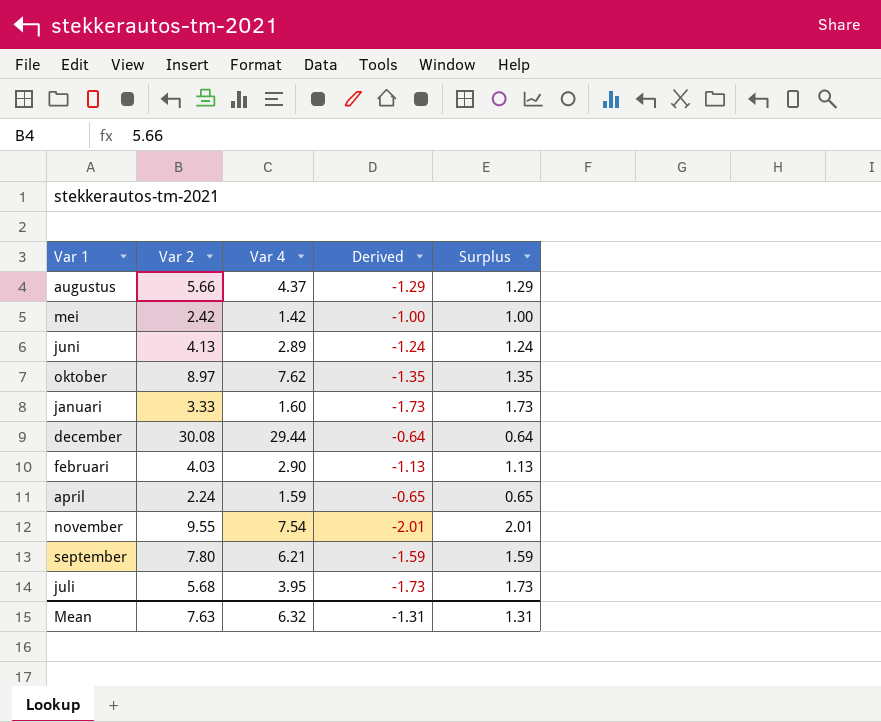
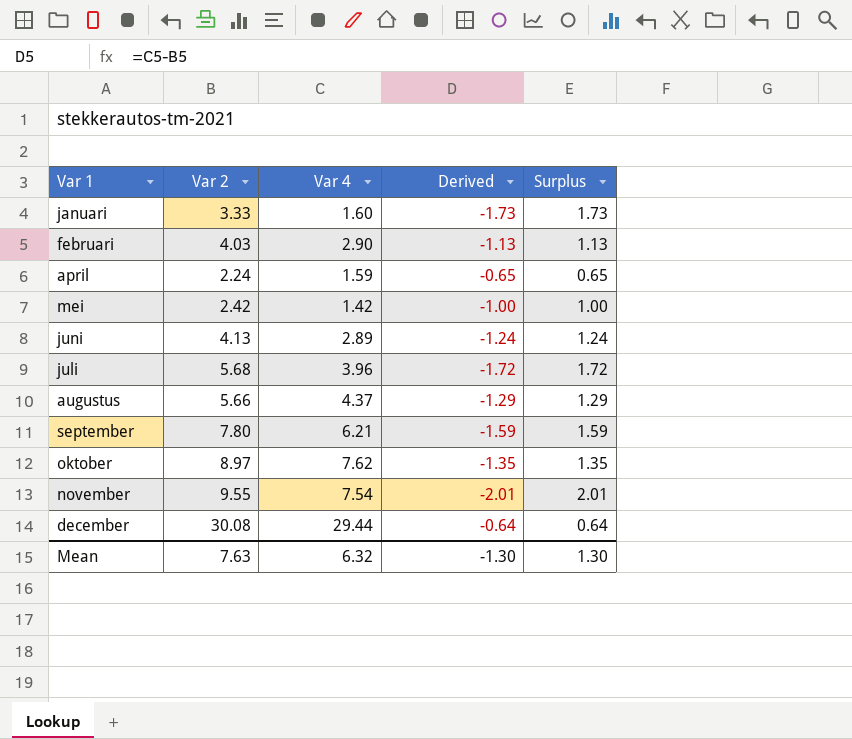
row order: none -> Var 1 ascending
juli | Var 4: 3.95 -> 3.96
juli | Derived: -1.73 -> -1.72
juli | Surplus: 1.73 -> 1.72
Mean | Derived: -1.31 -> -1.30
Mean | Surplus: 1.31 -> 1.30

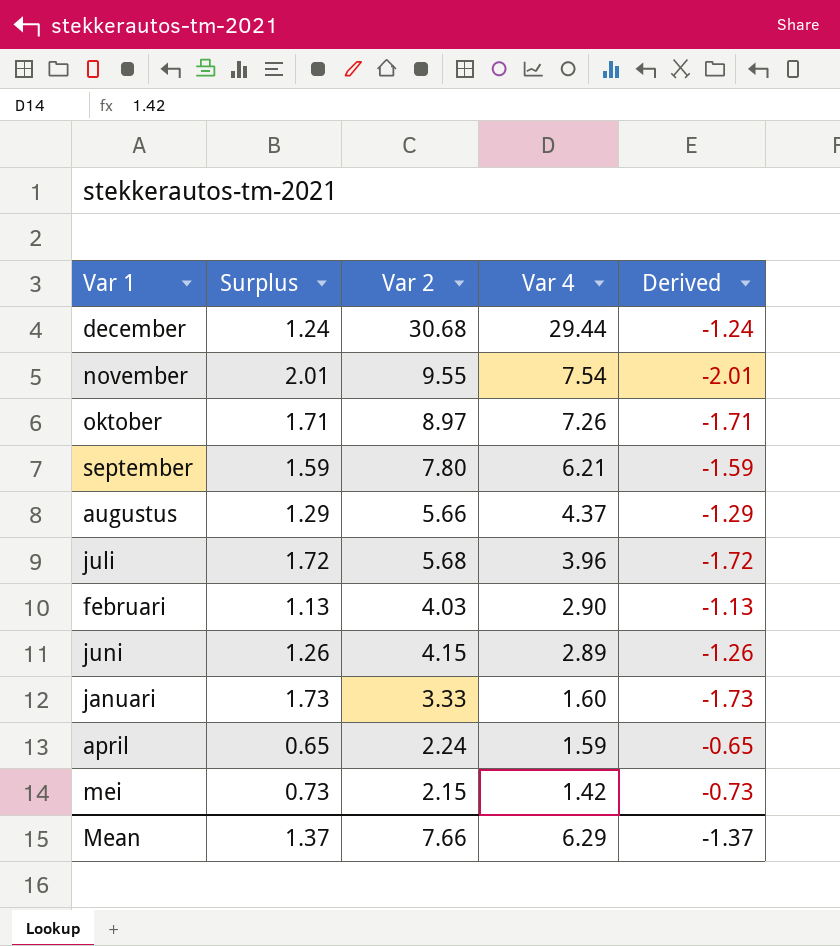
row order: Var 1 ascending -> Var 4 descending
column Surplus | position: 5 -> 2
december | Surplus: 0.64 -> 1.24
december | Var 2: 30.08 -> 30.68
december | Derived: -0.64 -> -1.24
oktober | Surplus: 1.35 -> 1.71
oktober | Var 4: 7.62 -> 7.26
oktober | Derived: -1.35 -> -1.71
juni | Surplus: 1.24 -> 1.26
juni | Var 2: 4.13 -> 4.15
juni | Derived: -1.24 -> -1.26
mei | Surplus: 1.00 -> 0.73
mei | Var 2: 2.42 -> 2.15
mei | Derived: -1.00 -> -0.73
Mean | Surplus: 1.30 -> 1.37
Mean | Var 2: 7.63 -> 7.66
Mean | Var 4: 6.32 -> 6.29
Mean | Derived: -1.30 -> -1.37

